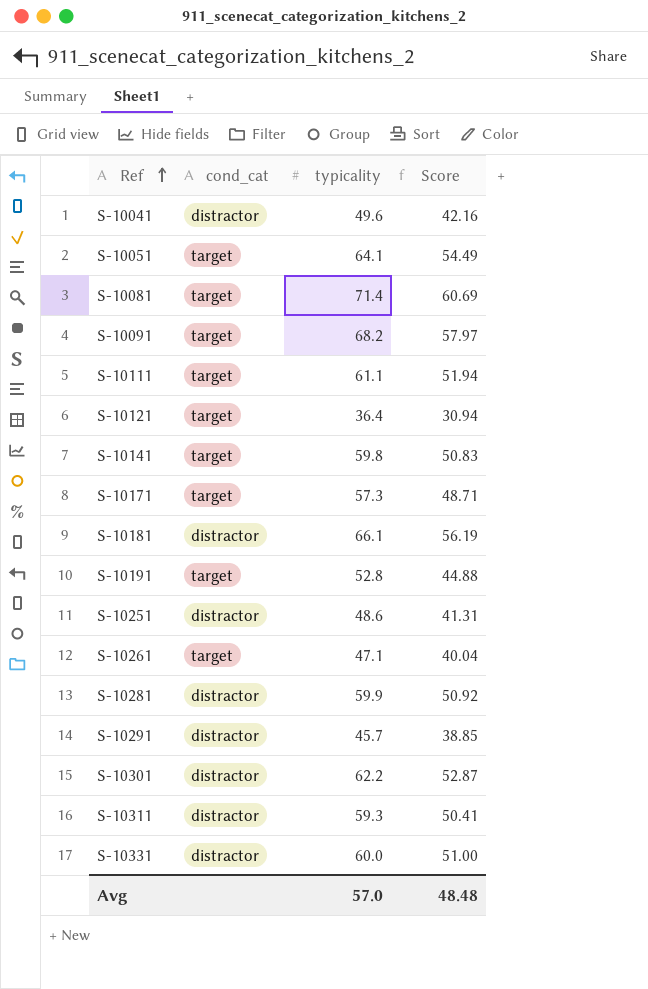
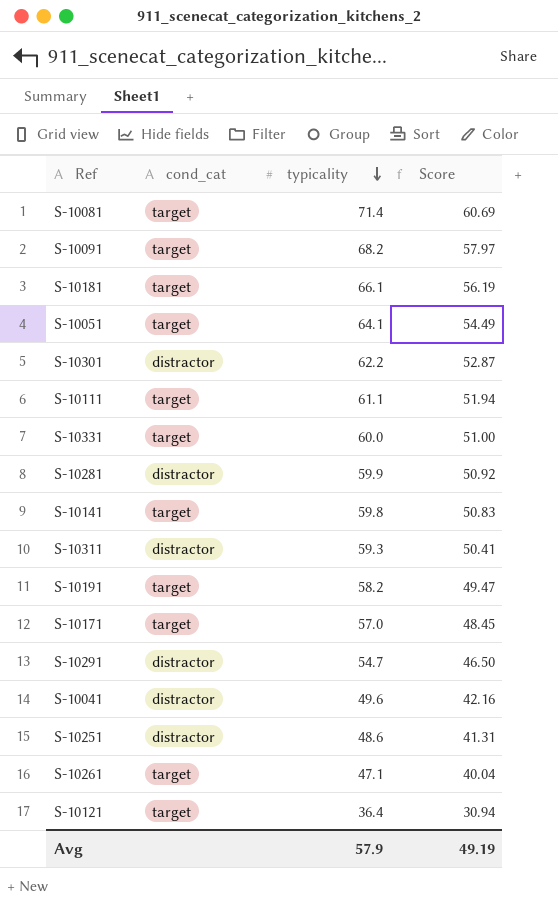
row order: Ref ascending -> typicality descending
S-10181 | cond_cat: distractor -> target
S-10331 | cond_cat: distractor -> target
S-10191 | typicality: 52.8 -> 58.2
S-10191 | Score: 44.88 -> 49.47
S-10171 | typicality: 57.3 -> 57.0
S-10171 | Score: 48.71 -> 48.45
S-10291 | typicality: 45.7 -> 54.7
S-10291 | Score: 38.85 -> 46.50
Avg | typicality: 57.0 -> 57.9
Avg | Score: 48.48 -> 49.19

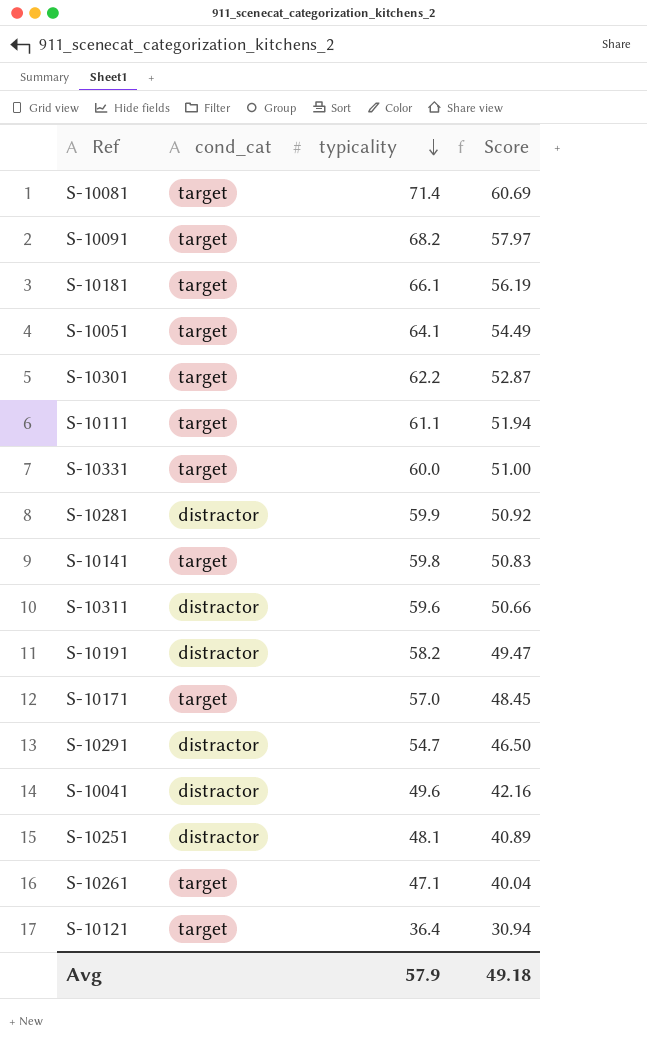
S-10301 | cond_cat: distractor -> target
S-10311 | typicality: 59.3 -> 59.6
S-10311 | Score: 50.41 -> 50.66
S-10191 | cond_cat: target -> distractor
S-10251 | typicality: 48.6 -> 48.1
S-10251 | Score: 41.31 -> 40.89
Avg | Score: 49.19 -> 49.18

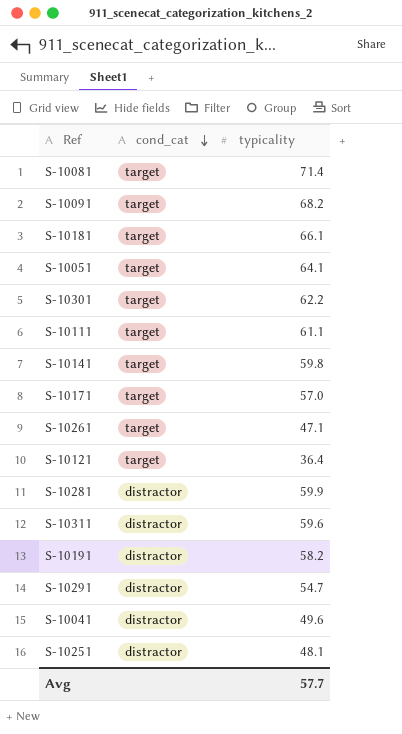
row order: typicality descending -> cond_cat descending
column Score | formula: [typicality] * 0.85 -> none
row S-10331: target | 60.0 | 51.00 -> none
Avg | typicality: 57.9 -> 57.7

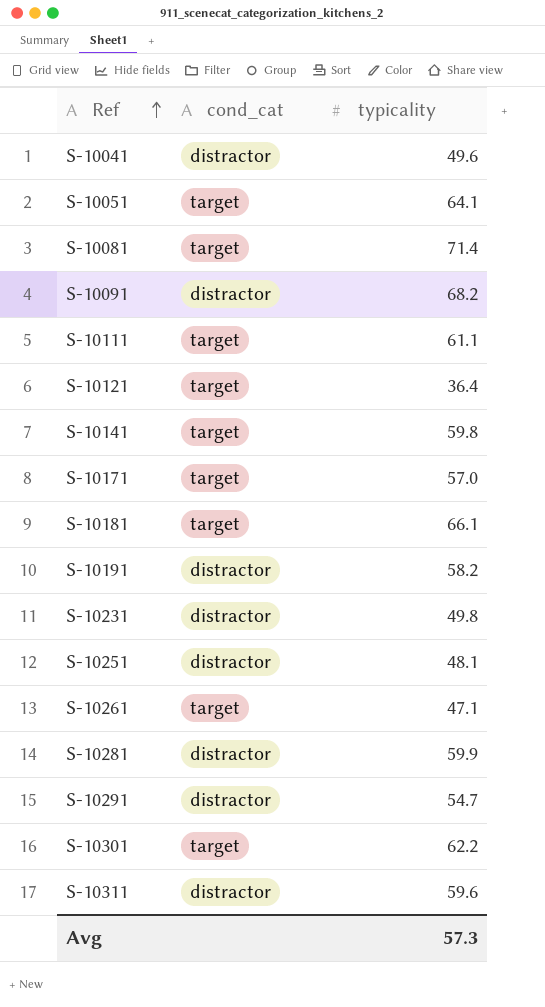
row order: cond_cat descending -> Ref ascending
S-10091 | cond_cat: target -> distractor
row S-10231: none -> distractor | 49.8
Avg | typicality: 57.7 -> 57.3

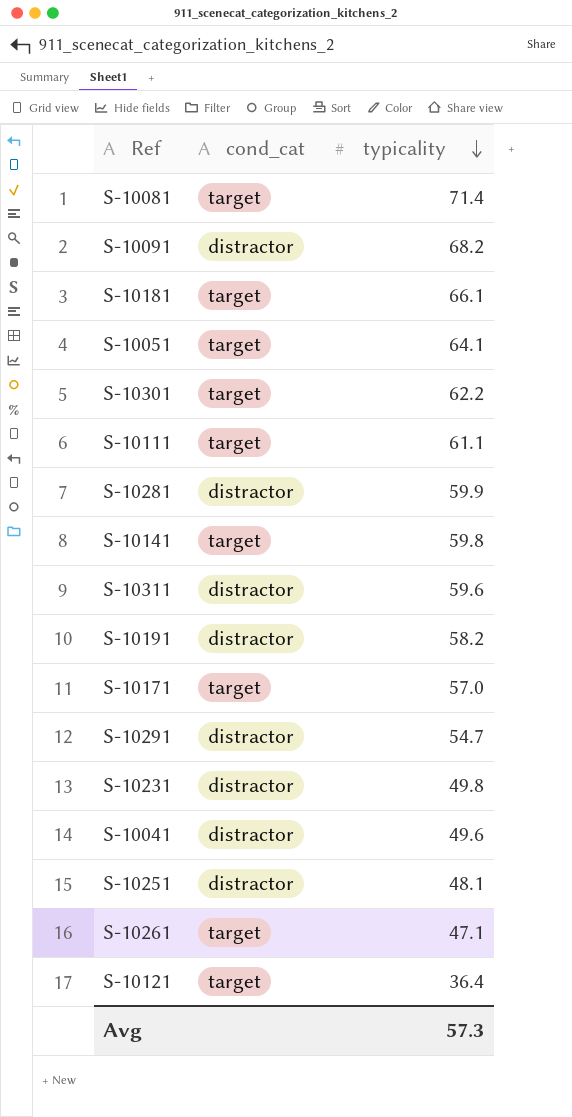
row order: Ref ascending -> typicality descending

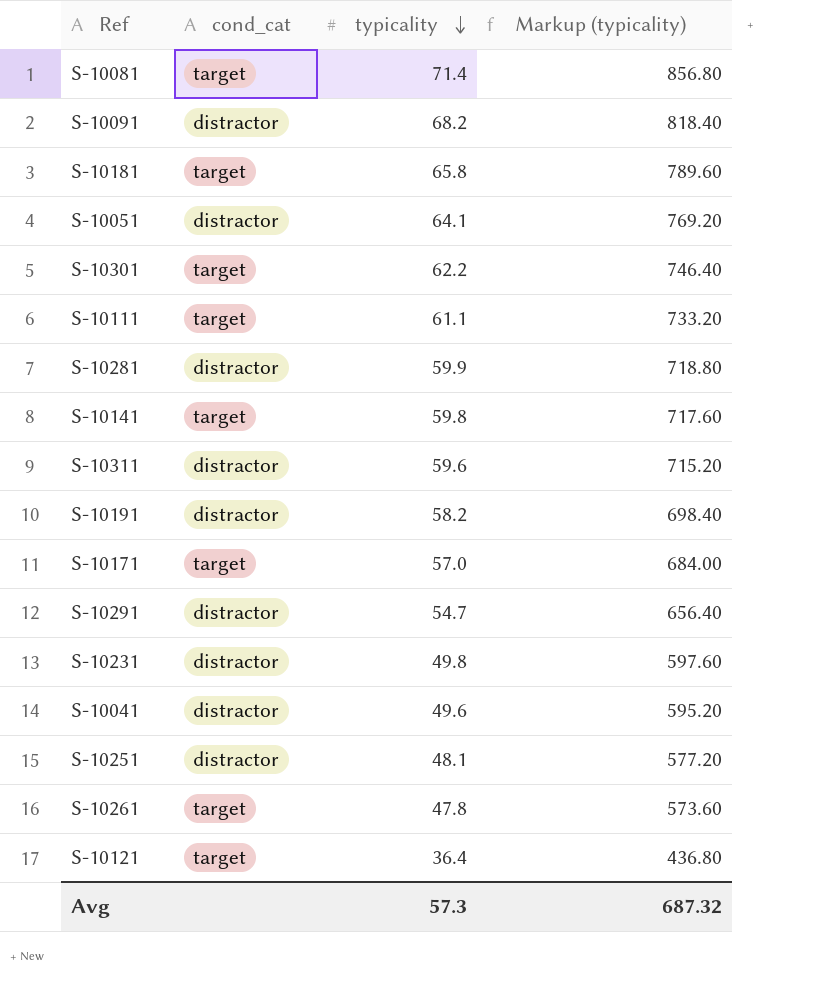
column Markup (typicality) | formula: none -> [typicality] * 12
S-10181 | typicality: 66.1 -> 65.8
S-10051 | cond_cat: target -> distractor
S-10261 | typicality: 47.1 -> 47.8

